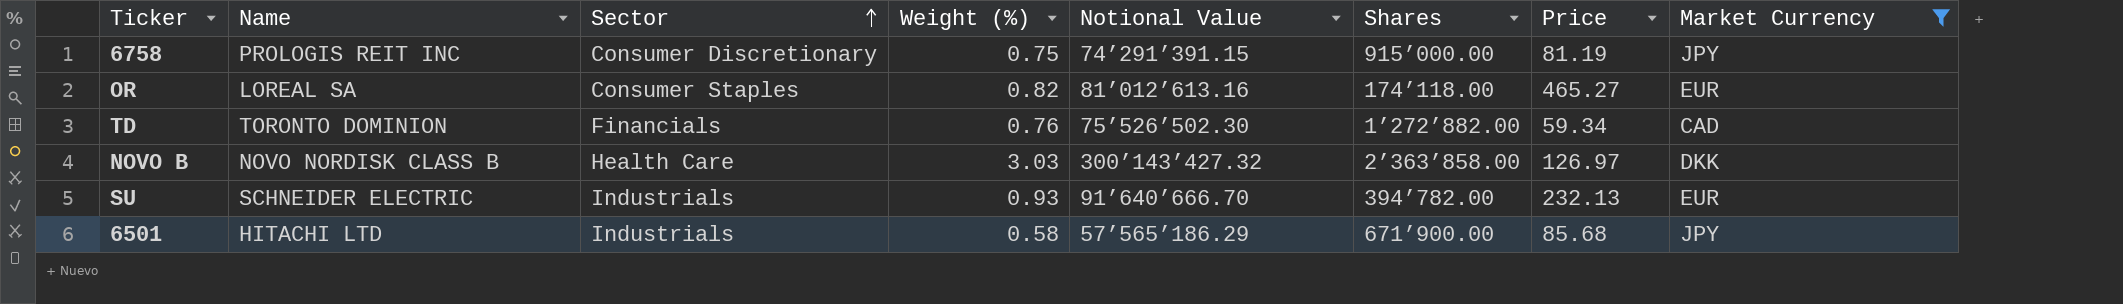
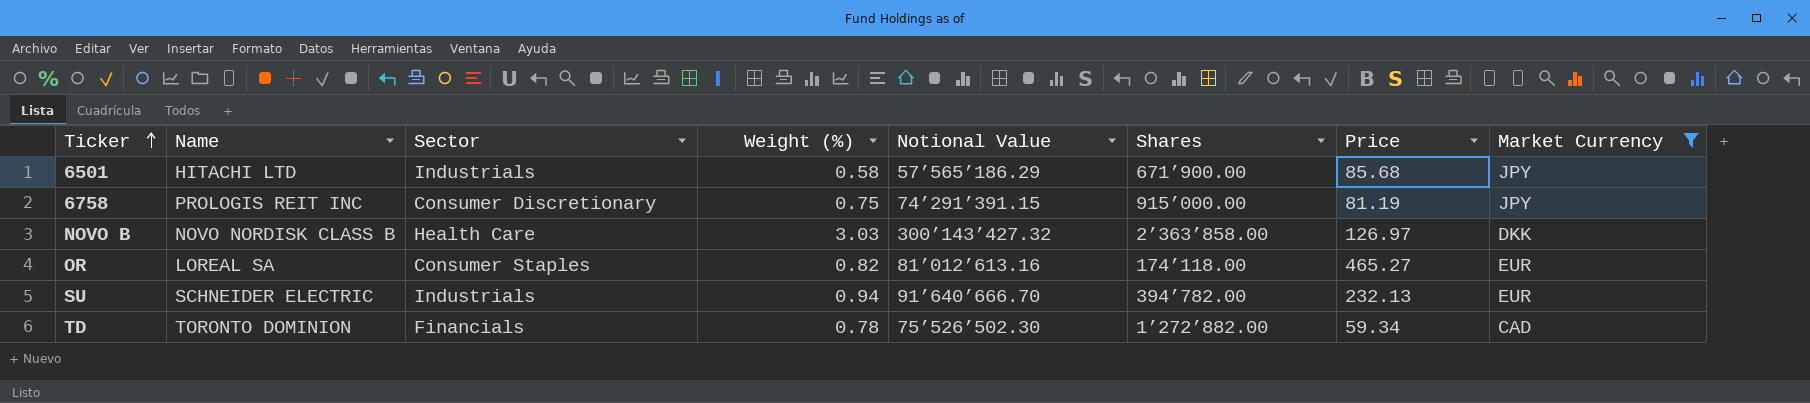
row order: Sector ascending -> Ticker ascending
SU | Weight (%): 0.93 -> 0.94
TD | Weight (%): 0.76 -> 0.78

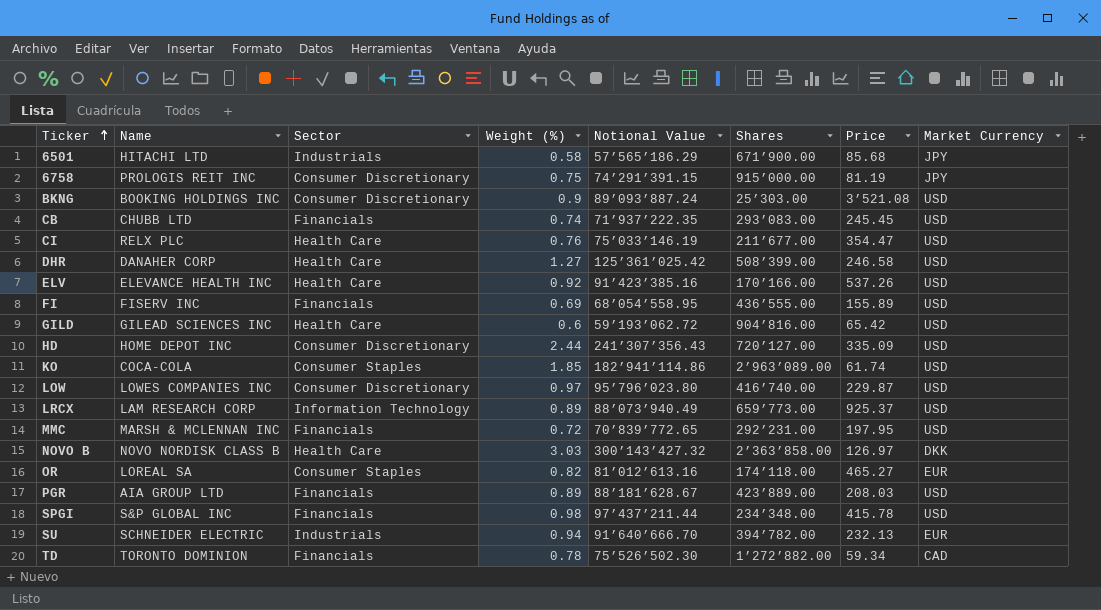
filter: Market Currency != USD -> none

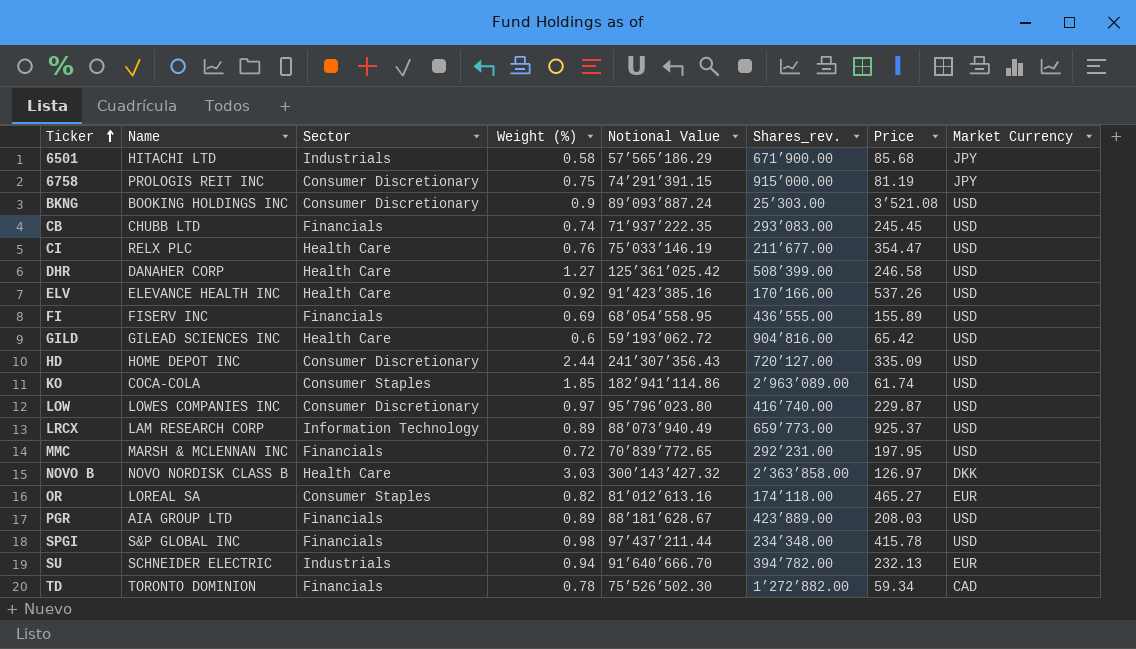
column name: Shares -> Shares_rev.

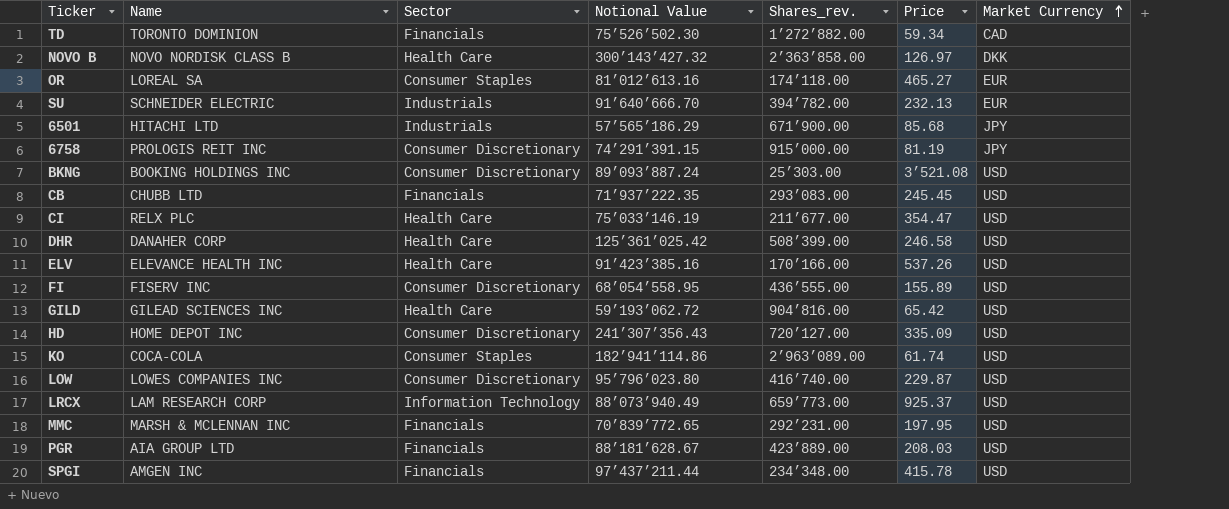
row order: Ticker ascending -> Market Currency ascending
column Weight (%) | position: 4 -> none
FI | Sector: Financials -> Consumer Discretionary
SPGI | Name: S&P GLOBAL INC -> AMGEN INC

